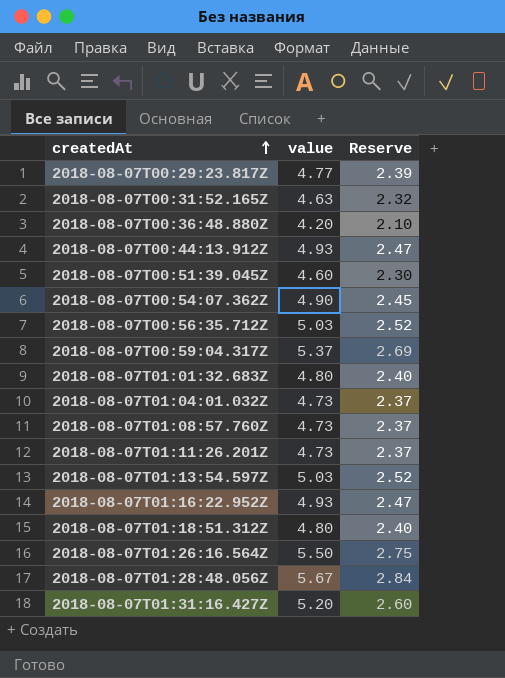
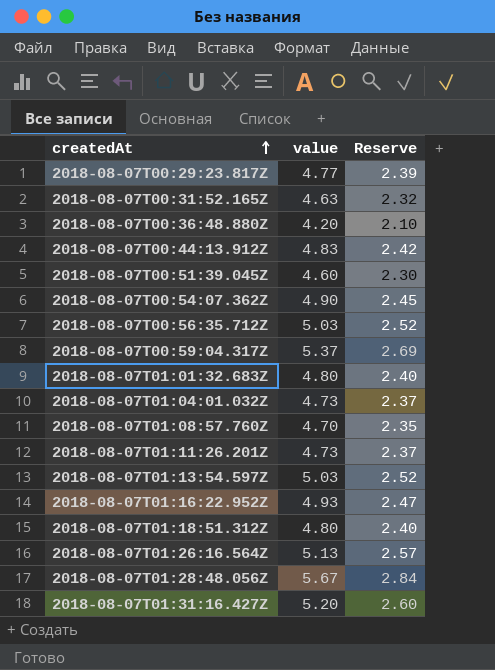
2018-08-07T00:44:13.912Z | value: 4.93 -> 4.83
2018-08-07T00:44:13.912Z | Reserve: 2.47 -> 2.42
2018-08-07T01:08:57.760Z | value: 4.73 -> 4.70
2018-08-07T01:08:57.760Z | Reserve: 2.37 -> 2.35
2018-08-07T01:26:16.564Z | value: 5.50 -> 5.13
2018-08-07T01:26:16.564Z | Reserve: 2.75 -> 2.57

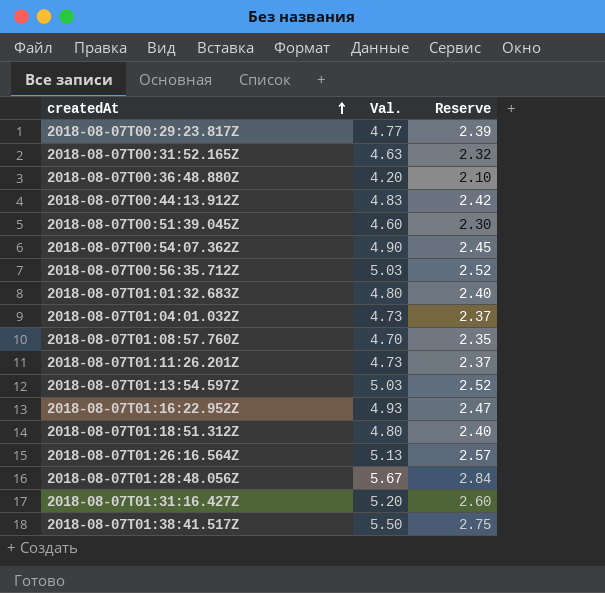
column name: value -> Val.
row 2018-08-07T00:59:04.317Z: 5.37 | 2.69 -> none
row 2018-08-07T01:38:41.517Z: none -> 5.50 | 2.75

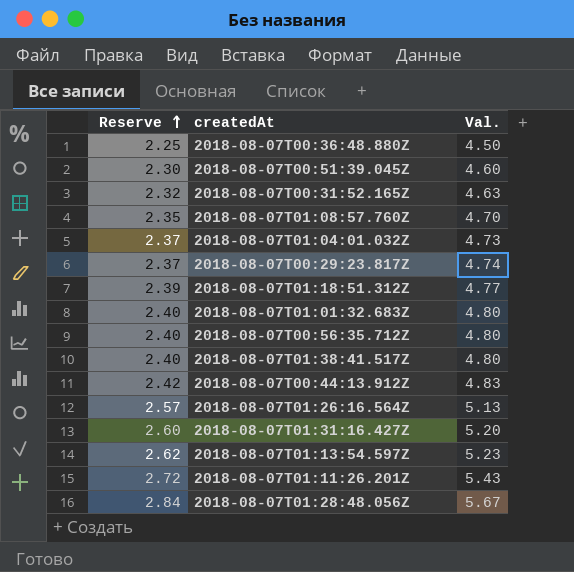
row order: createdAt ascending -> Reserve ascending
column Reserve | position: 3 -> 1
row 2018-08-07T00:54:07.362Z: 4.90 | 2.45 -> none
row 2018-08-07T01:16:22.952Z: 4.93 | 2.47 -> none
2018-08-07T00:36:48.880Z | Reserve: 2.10 -> 2.25
2018-08-07T00:36:48.880Z | Val.: 4.20 -> 4.50
2018-08-07T00:29:23.817Z | Reserve: 2.39 -> 2.37
2018-08-07T00:29:23.817Z | Val.: 4.77 -> 4.74
2018-08-07T01:18:51.312Z | Reserve: 2.40 -> 2.39
2018-08-07T01:18:51.312Z | Val.: 4.80 -> 4.77
2018-08-07T00:56:35.712Z | Reserve: 2.52 -> 2.40
2018-08-07T00:56:35.712Z | Val.: 5.03 -> 4.80
2018-08-07T01:38:41.517Z | Reserve: 2.75 -> 2.40
2018-08-07T01:38:41.517Z | Val.: 5.50 -> 4.80
2018-08-07T01:13:54.597Z | Reserve: 2.52 -> 2.62
2018-08-07T01:13:54.597Z | Val.: 5.03 -> 5.23
2018-08-07T01:11:26.201Z | Reserve: 2.37 -> 2.72
2018-08-07T01:11:26.201Z | Val.: 4.73 -> 5.43

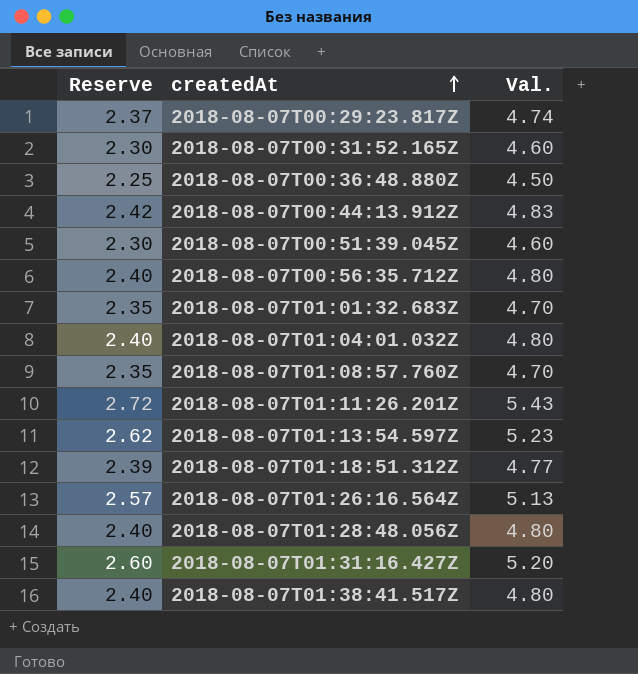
row order: Reserve ascending -> createdAt ascending
2018-08-07T00:31:52.165Z | Reserve: 2.32 -> 2.30
2018-08-07T00:31:52.165Z | Val.: 4.63 -> 4.60
2018-08-07T01:01:32.683Z | Reserve: 2.40 -> 2.35
2018-08-07T01:01:32.683Z | Val.: 4.80 -> 4.70
2018-08-07T01:04:01.032Z | Reserve: 2.37 -> 2.40
2018-08-07T01:04:01.032Z | Val.: 4.73 -> 4.80
2018-08-07T01:28:48.056Z | Reserve: 2.84 -> 2.40
2018-08-07T01:28:48.056Z | Val.: 5.67 -> 4.80

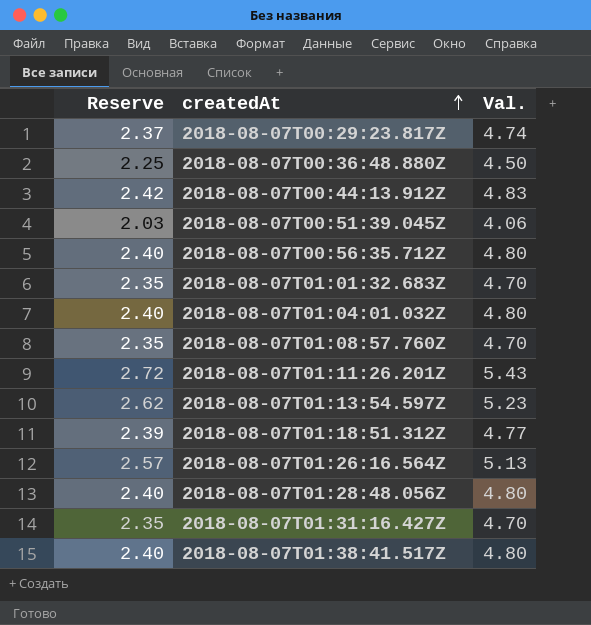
row 2018-08-07T00:31:52.165Z: 2.30 | 4.60 -> none
2018-08-07T00:51:39.045Z | Reserve: 2.30 -> 2.03
2018-08-07T00:51:39.045Z | Val.: 4.60 -> 4.06
2018-08-07T01:31:16.427Z | Reserve: 2.60 -> 2.35
2018-08-07T01:31:16.427Z | Val.: 5.20 -> 4.70

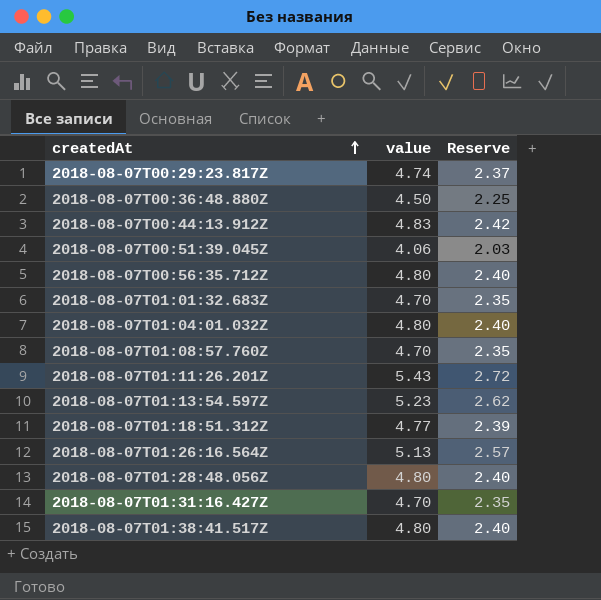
column name: Val. -> value
column Reserve | position: 1 -> 3

